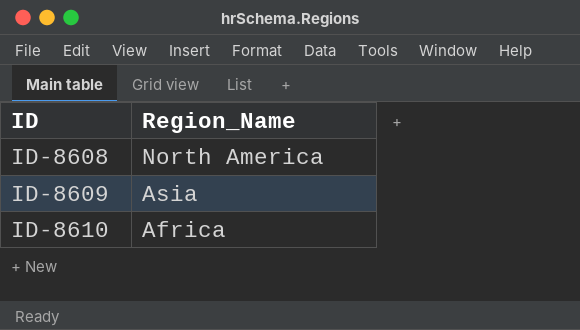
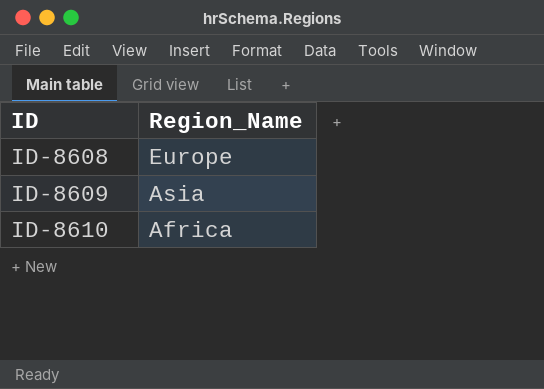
ID-8608 | Region_Name: North America -> Europe

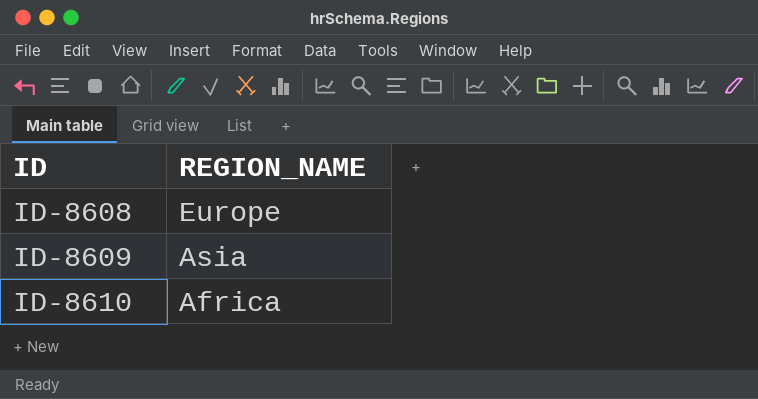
column name: Region_Name -> REGION_NAME

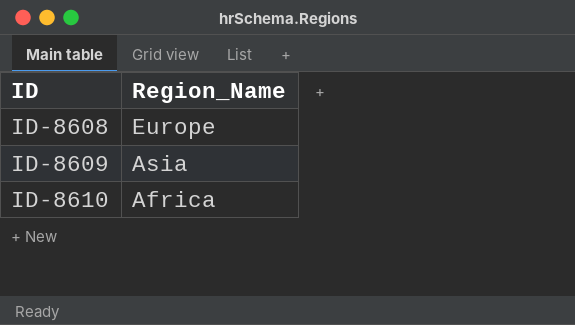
column name: REGION_NAME -> Region_Name

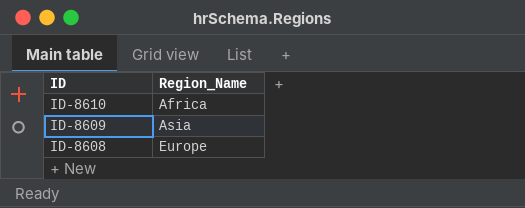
row order: ID ascending -> ID descending

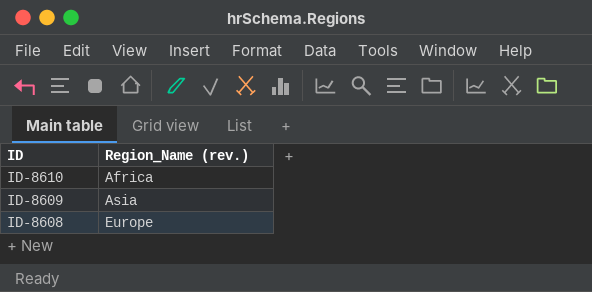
column name: Region_Name -> Region_Name (rev.)

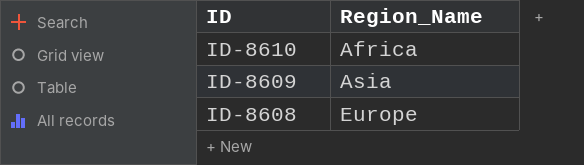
column name: Region_Name (rev.) -> Region_Name

